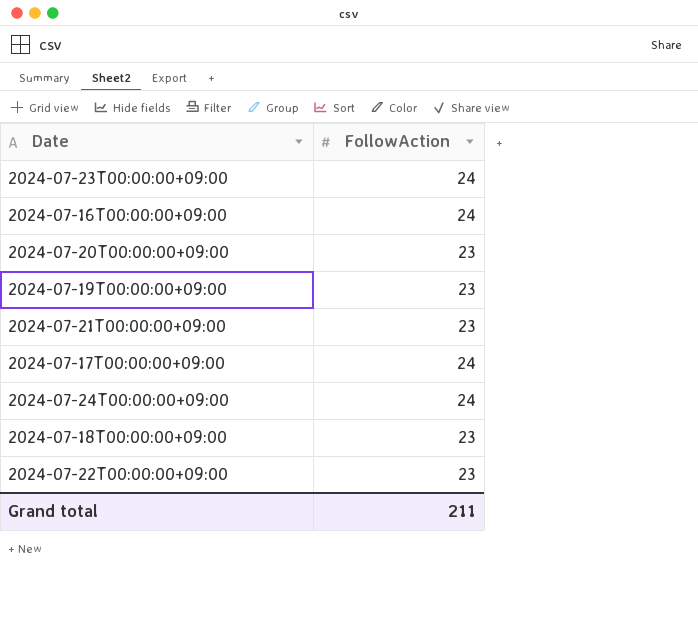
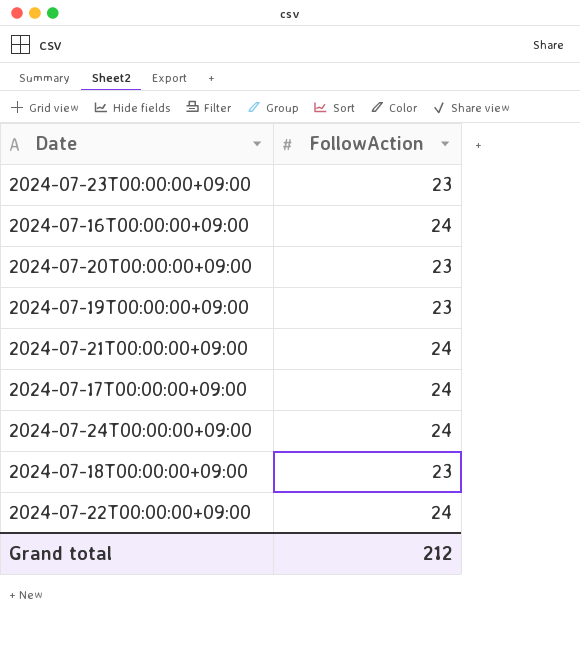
2024-07-23T00:00:00+09:00 | FollowAction: 24 -> 23
2024-07-21T00:00:00+09:00 | FollowAction: 23 -> 24
2024-07-22T00:00:00+09:00 | FollowAction: 23 -> 24
Grand total | FollowAction: 211 -> 212

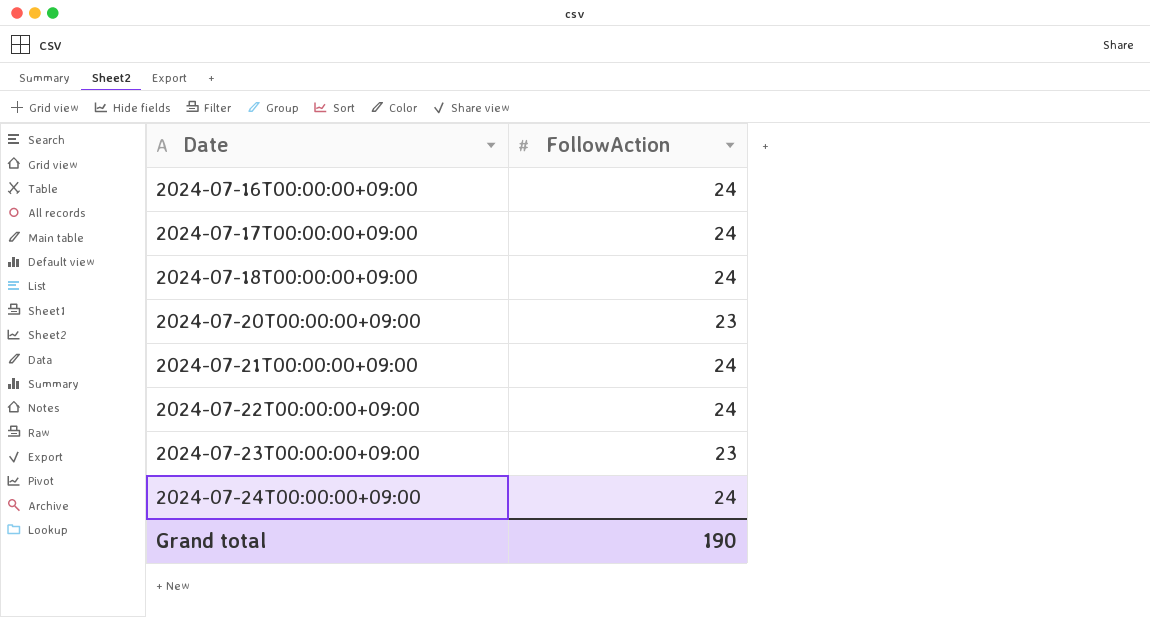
row order: none -> Date ascending
row 2024-07-19T00:00:00+09:00: 23 -> none
2024-07-18T00:00:00+09:00 | FollowAction: 23 -> 24
Grand total | FollowAction: 212 -> 190

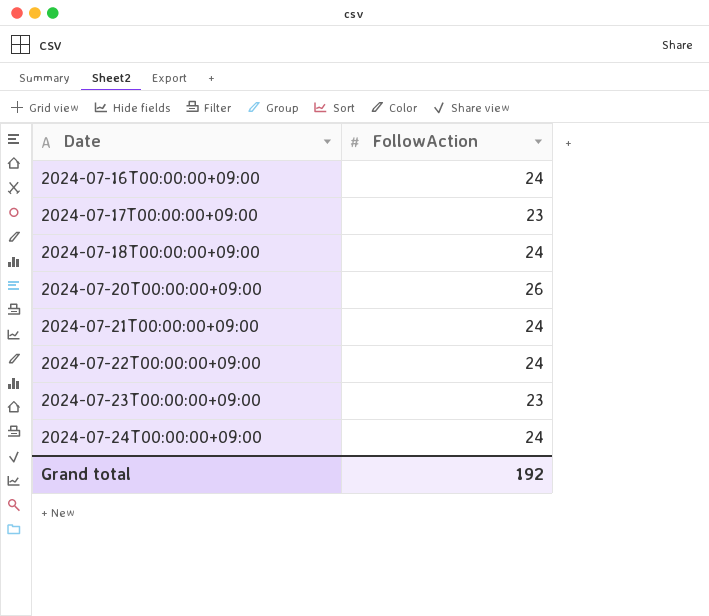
2024-07-17T00:00:00+09:00 | FollowAction: 24 -> 23
2024-07-20T00:00:00+09:00 | FollowAction: 23 -> 26
Grand total | FollowAction: 190 -> 192

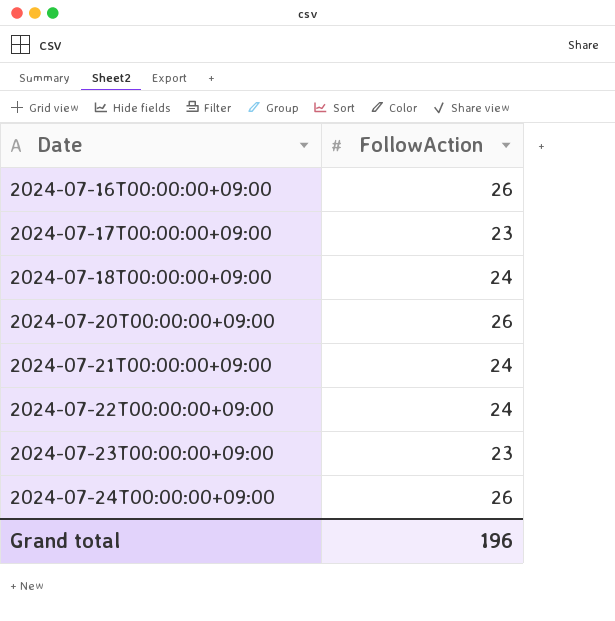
2024-07-16T00:00:00+09:00 | FollowAction: 24 -> 26
2024-07-24T00:00:00+09:00 | FollowAction: 24 -> 26
Grand total | FollowAction: 192 -> 196

